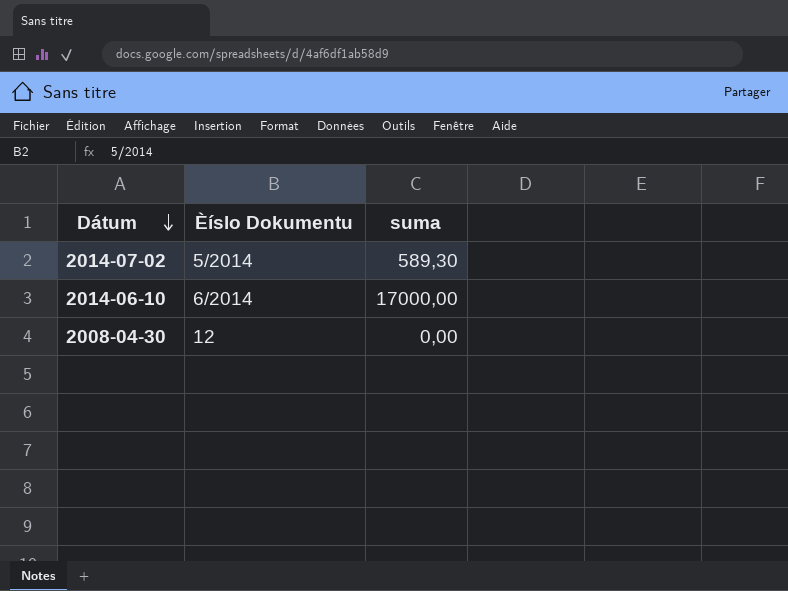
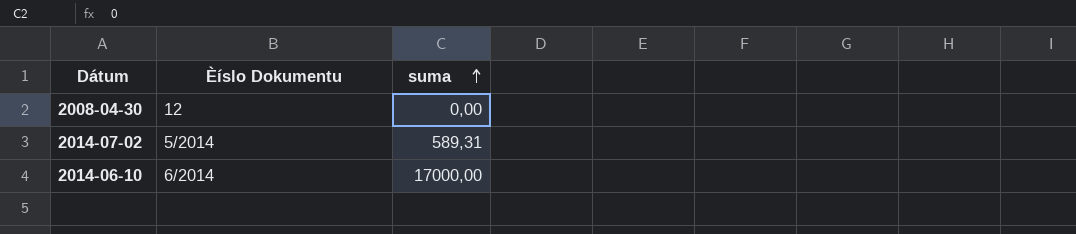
row order: Dátum descending -> suma ascending
2014-07-02 | suma: 589,30 -> 589,31

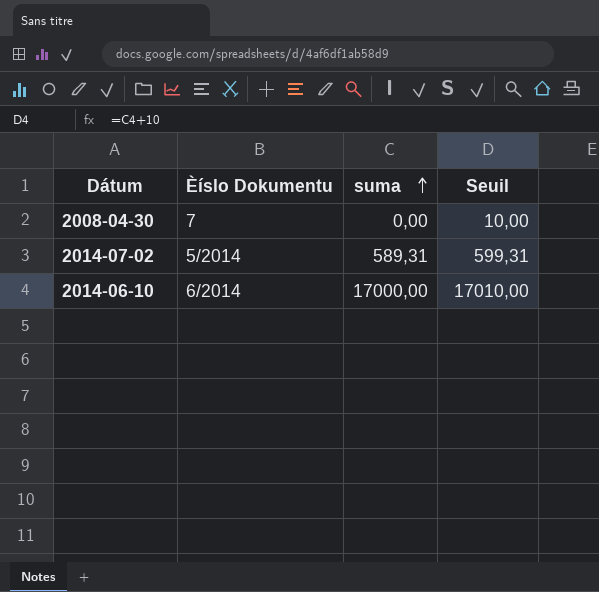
column Seuil | formula: none -> [suma] + 10
2008-04-30 | Èíslo Dokumentu: 12 -> 7

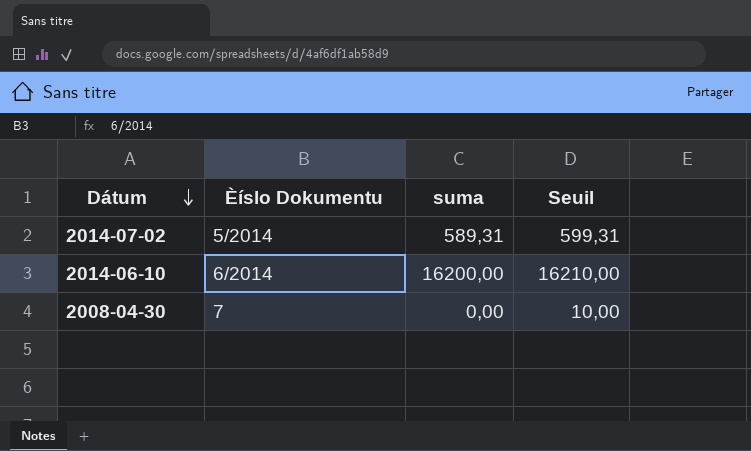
row order: suma ascending -> Dátum descending
2014-06-10 | suma: 17000,00 -> 16200,00
2014-06-10 | Seuil: 17010,00 -> 16210,00

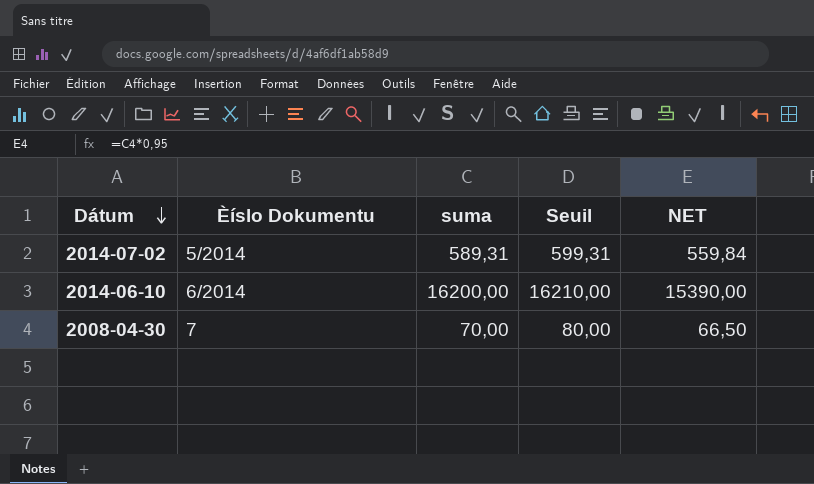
column NET | formula: none -> [suma] * 0,95
2008-04-30 | suma: 0,00 -> 70,00
2008-04-30 | Seuil: 10,00 -> 80,00

